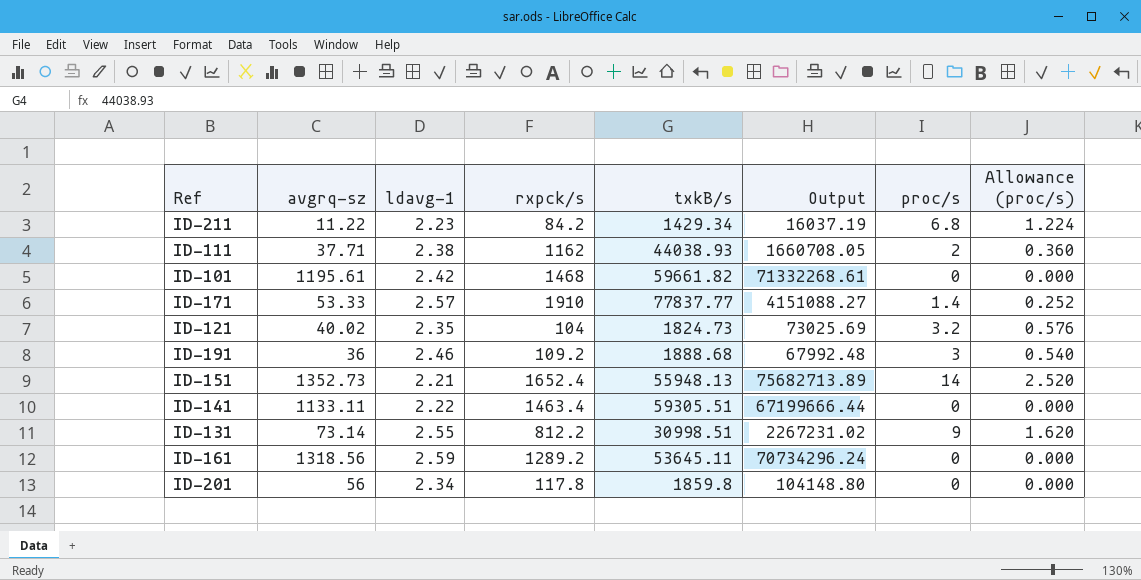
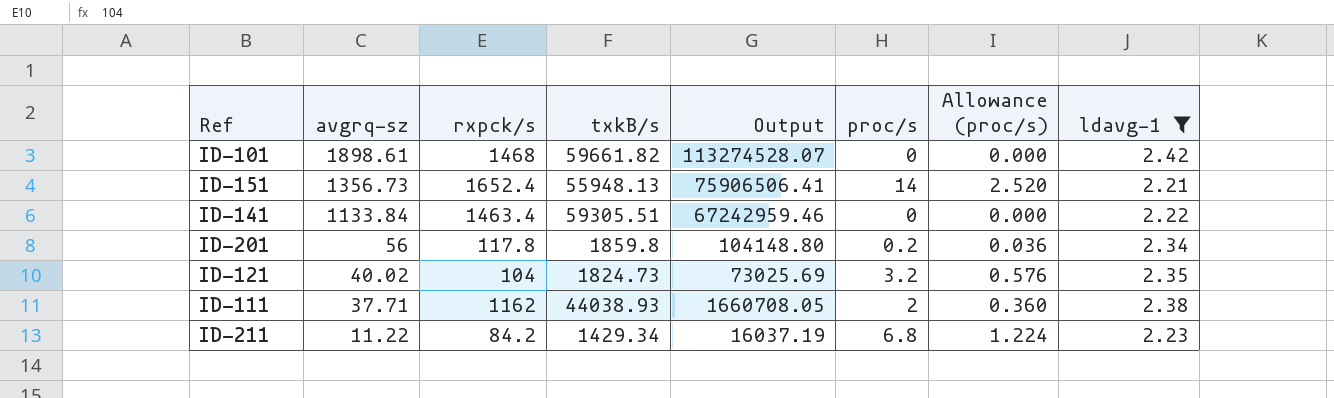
filter: none -> ldavg-1 <= 2.42
row order: none -> avgrq-sz descending
column ldavg-1 | position: 3 -> 8
ID-101 | avgrq-sz: 1195.61 -> 1898.61
ID-101 | Output: 71332268.61 -> 113274528.07
ID-151 | avgrq-sz: 1352.73 -> 1356.73
ID-151 | Output: 75682713.89 -> 75906506.41
ID-141 | avgrq-sz: 1133.11 -> 1133.84
ID-141 | Output: 67199666.44 -> 67242959.46
ID-201 | proc/s: 0 -> 0.2
ID-201 | Allowance (proc/s): 0.000 -> 0.036

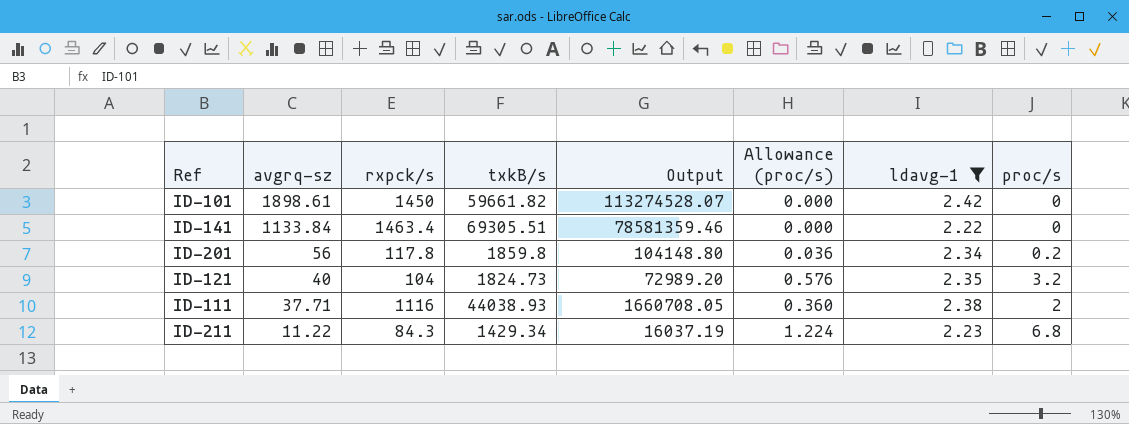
column proc/s | position: 6 -> 8
row ID-151: 1356.73 | 1652.4 | 55948.13 | 75906506.41 | 14 | 2.520 | 2.21 -> none
ID-101 | rxpck/s: 1468 -> 1450
ID-141 | txkB/s: 59305.51 -> 69305.51
ID-141 | Output: 67242959.46 -> 78581359.46
ID-121 | avgrq-sz: 40.02 -> 40
ID-121 | Output: 73025.69 -> 72989.20
ID-111 | rxpck/s: 1162 -> 1116
ID-211 | rxpck/s: 84.2 -> 84.3

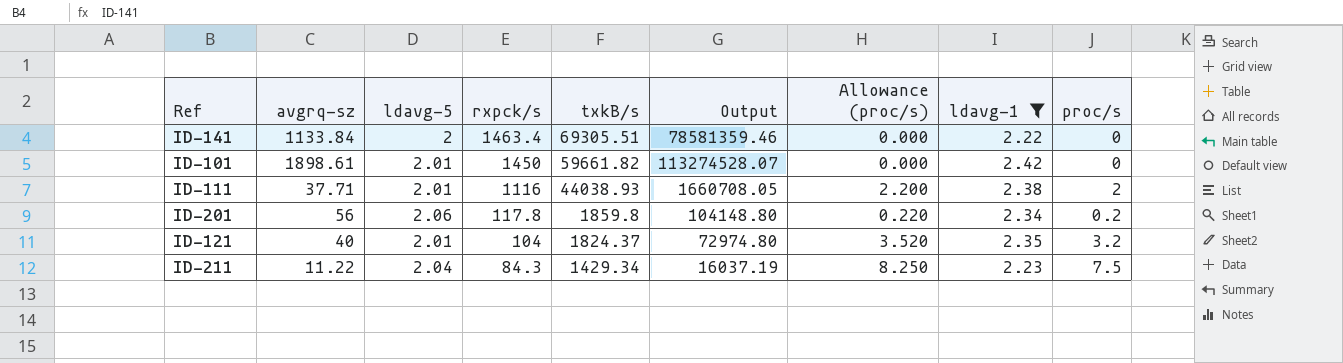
row order: avgrq-sz descending -> rxpck/s descending
column ldavg-5 | position: none -> 3
column Allowance (proc/s) | formula: [proc/s] * 0.18 -> [proc/s] * 1.1
ID-121 | txkB/s: 1824.73 -> 1824.37
ID-121 | Output: 72989.20 -> 72974.80
ID-211 | proc/s: 6.8 -> 7.5

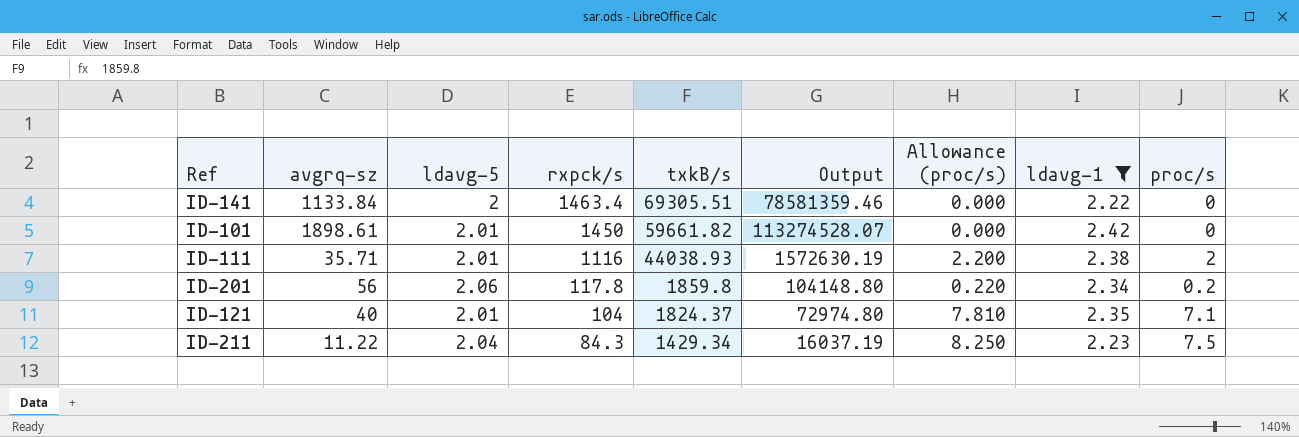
ID-111 | avgrq-sz: 37.71 -> 35.71
ID-111 | Output: 1660708.05 -> 1572630.19
ID-121 | Allowance (proc/s): 3.520 -> 7.810
ID-121 | proc/s: 3.2 -> 7.1

